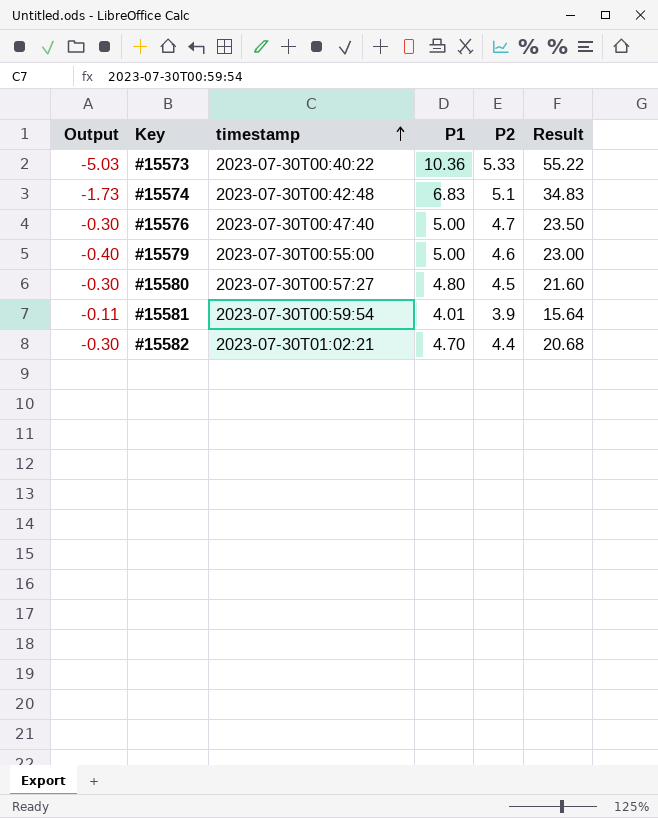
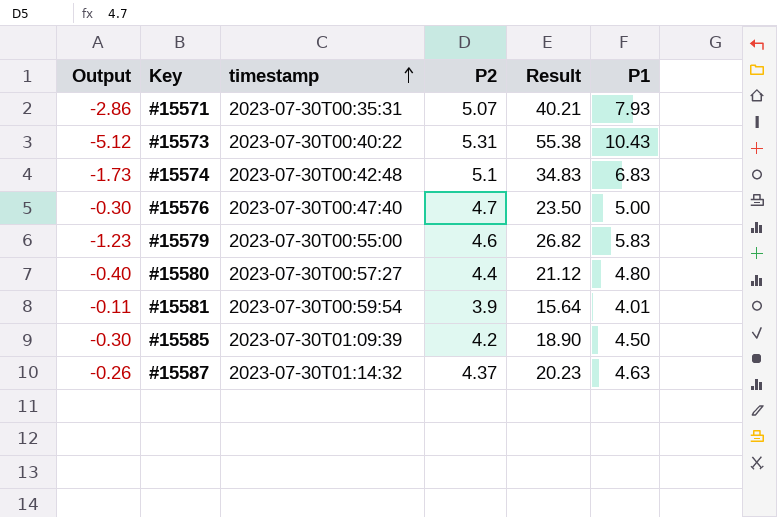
column P1 | position: 4 -> 6
row #15582: -0.30 | 2023-07-30T01:02:21 | 4.70 | 4.4 | 20.68 -> none
row #15571: none -> -2.86 | 2023-07-30T00:35:31 | 5.07 | 40.21 | 7.93
#15573 | Output: -5.03 -> -5.12
#15573 | P2: 5.33 -> 5.31
#15573 | Result: 55.22 -> 55.38
#15573 | P1: 10.36 -> 10.43
#15579 | Output: -0.40 -> -1.23
#15579 | Result: 23.00 -> 26.82
#15579 | P1: 5.00 -> 5.83
#15580 | Output: -0.30 -> -0.40
#15580 | P2: 4.5 -> 4.4
#15580 | Result: 21.60 -> 21.12
row #15585: none -> -0.30 | 2023-07-30T01:09:39 | 4.2 | 18.90 | 4.50
row #15587: none -> -0.26 | 2023-07-30T01:14:32 | 4.37 | 20.23 | 4.63

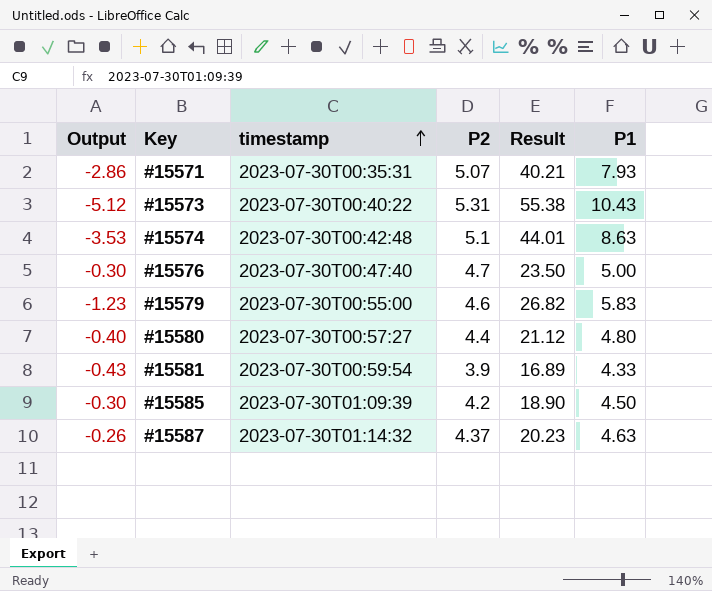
#15574 | Output: -1.73 -> -3.53
#15574 | Result: 34.83 -> 44.01
#15574 | P1: 6.83 -> 8.63
#15581 | Output: -0.11 -> -0.43
#15581 | Result: 15.64 -> 16.89
#15581 | P1: 4.01 -> 4.33

